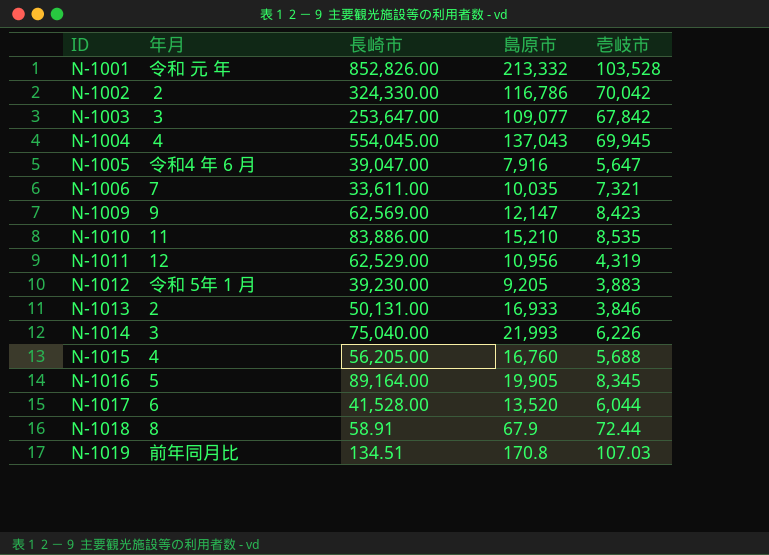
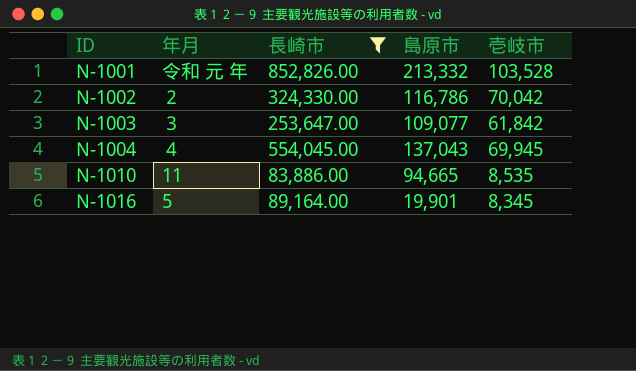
filter: none -> 長崎市 >= 83,886.00
N-1003 | 壱岐市: 67,842 -> 61,842
N-1010 | 島原市: 15,210 -> 94,665
N-1016 | 島原市: 19,905 -> 19,901

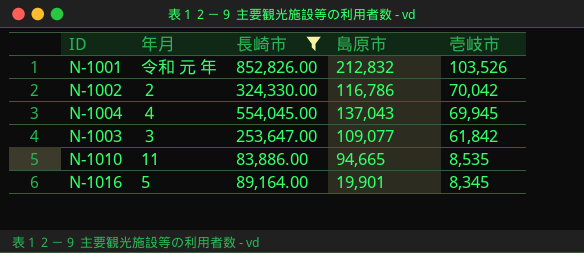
row order: ID ascending -> 壱岐市 descending
N-1001 | 島原市: 213,332 -> 212,832
N-1001 | 壱岐市: 103,528 -> 103,526

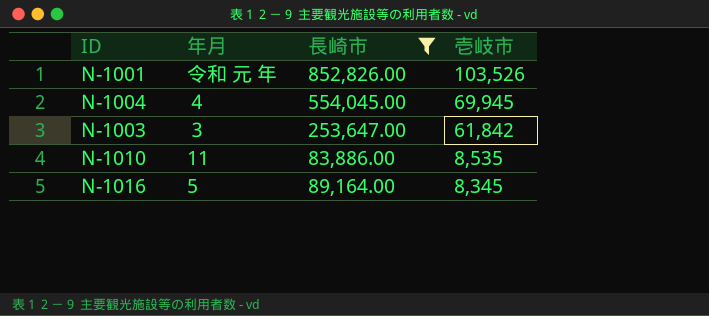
column 島原市 | position: 4 -> none
row N-1002: ２ | 324,330.00 | 116,786 | 70,042 -> none

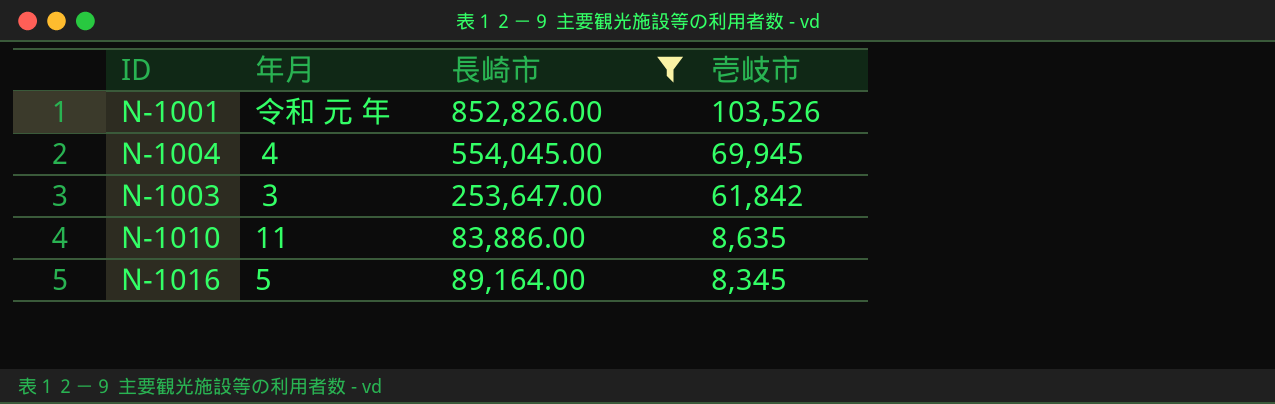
N-1010 | 壱岐市: 8,535 -> 8,635

